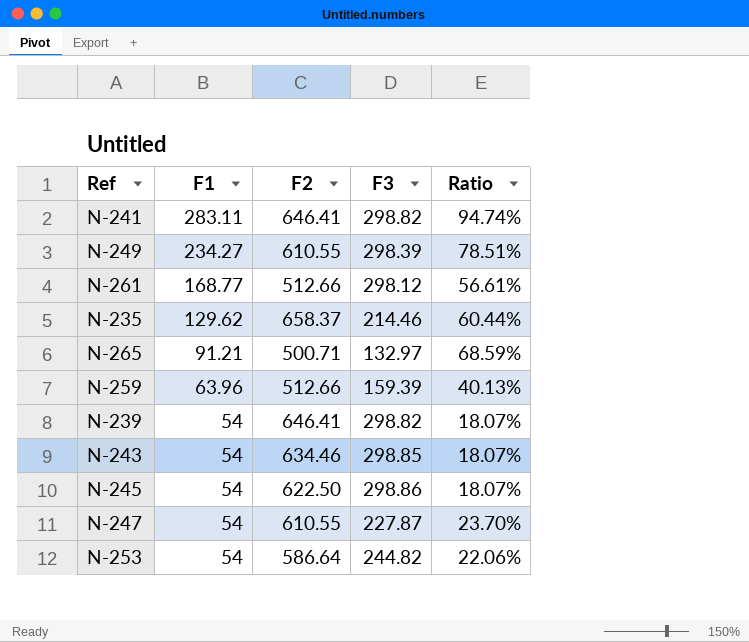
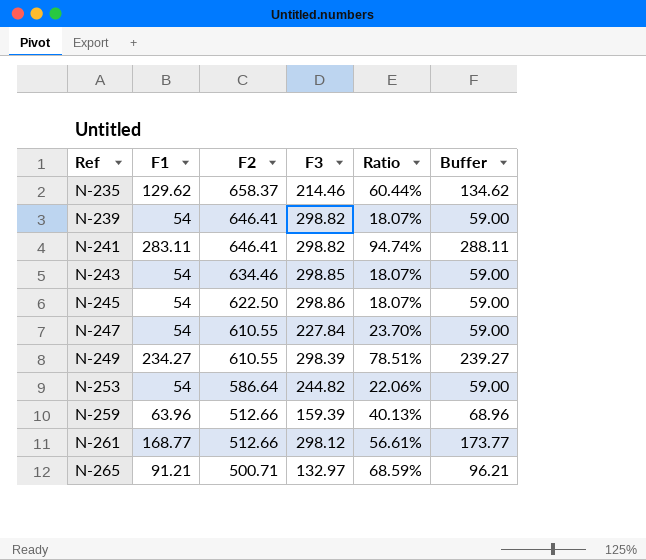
row order: F1 descending -> Ref ascending
column Buffer | formula: none -> [F1] + 5
N-247 | F3: 227.87 -> 227.84

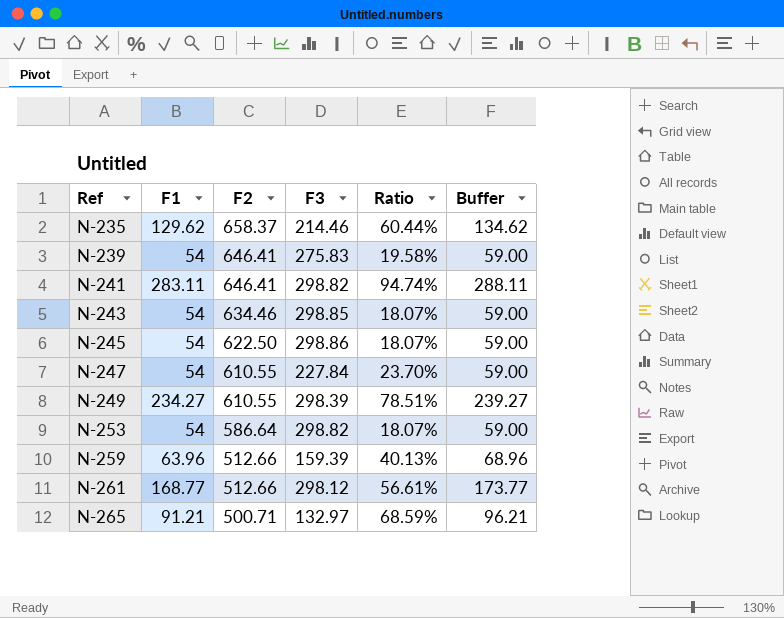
N-239 | F3: 298.82 -> 275.83
N-239 | Ratio: 18.07% -> 19.58%
N-253 | F3: 244.82 -> 298.82
N-253 | Ratio: 22.06% -> 18.07%

